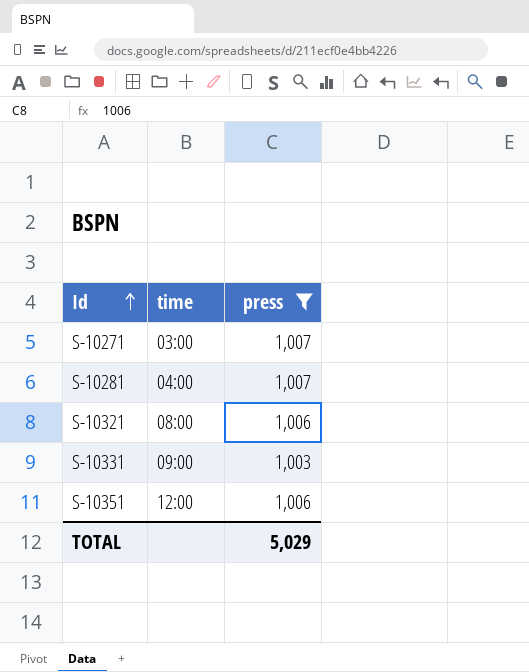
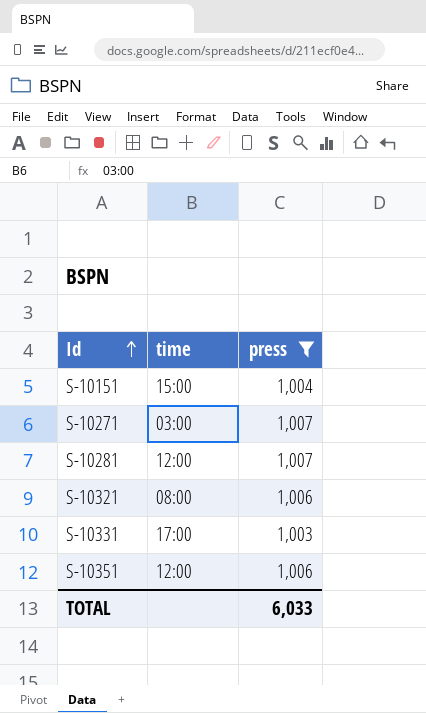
row S-10151: none -> 15:00 | 1,004
S-10281 | time: 04:00 -> 12:00
S-10331 | time: 09:00 -> 17:00
TOTAL | press: 5,029 -> 6,033

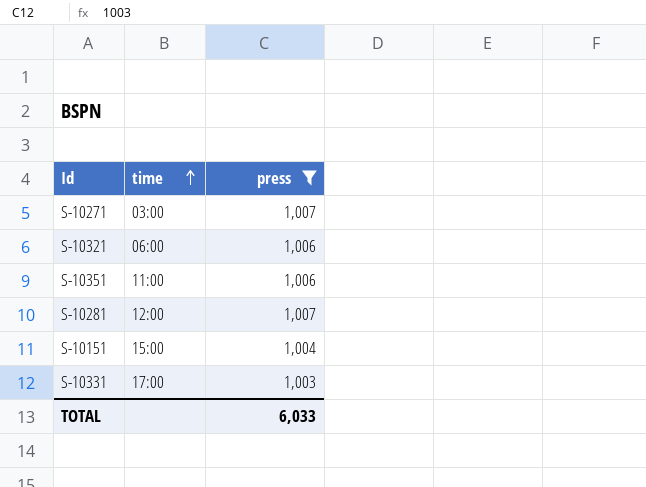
row order: Id ascending -> time ascending
S-10321 | time: 08:00 -> 06:00
S-10351 | time: 12:00 -> 11:00

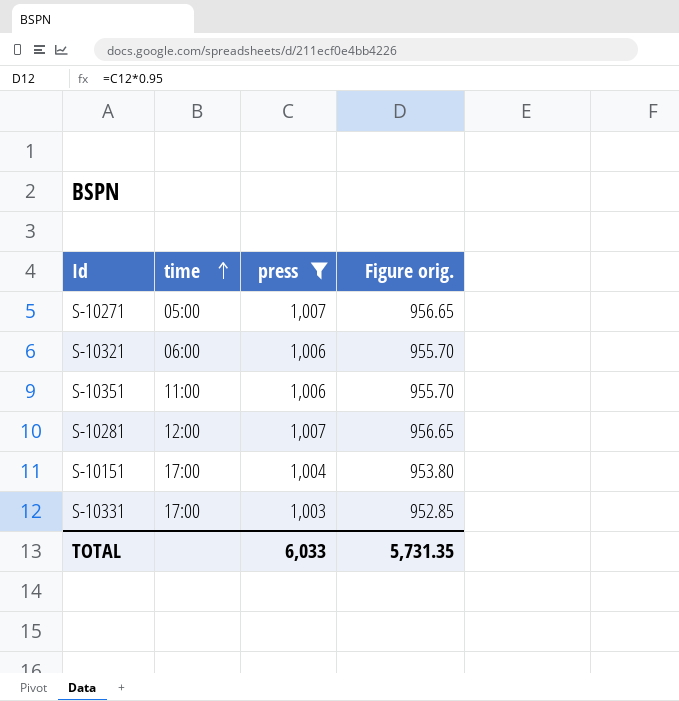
column Figure orig. | formula: none -> [press] * 0.95
S-10271 | time: 03:00 -> 05:00
S-10151 | time: 15:00 -> 17:00

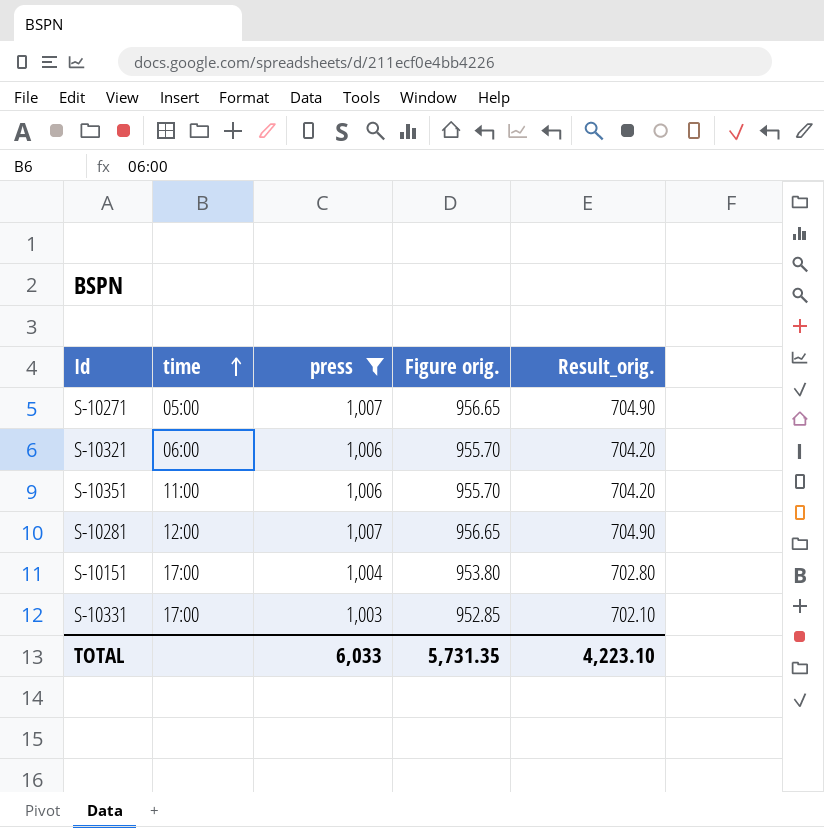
column Result_orig. | formula: none -> [press] * 0.7

